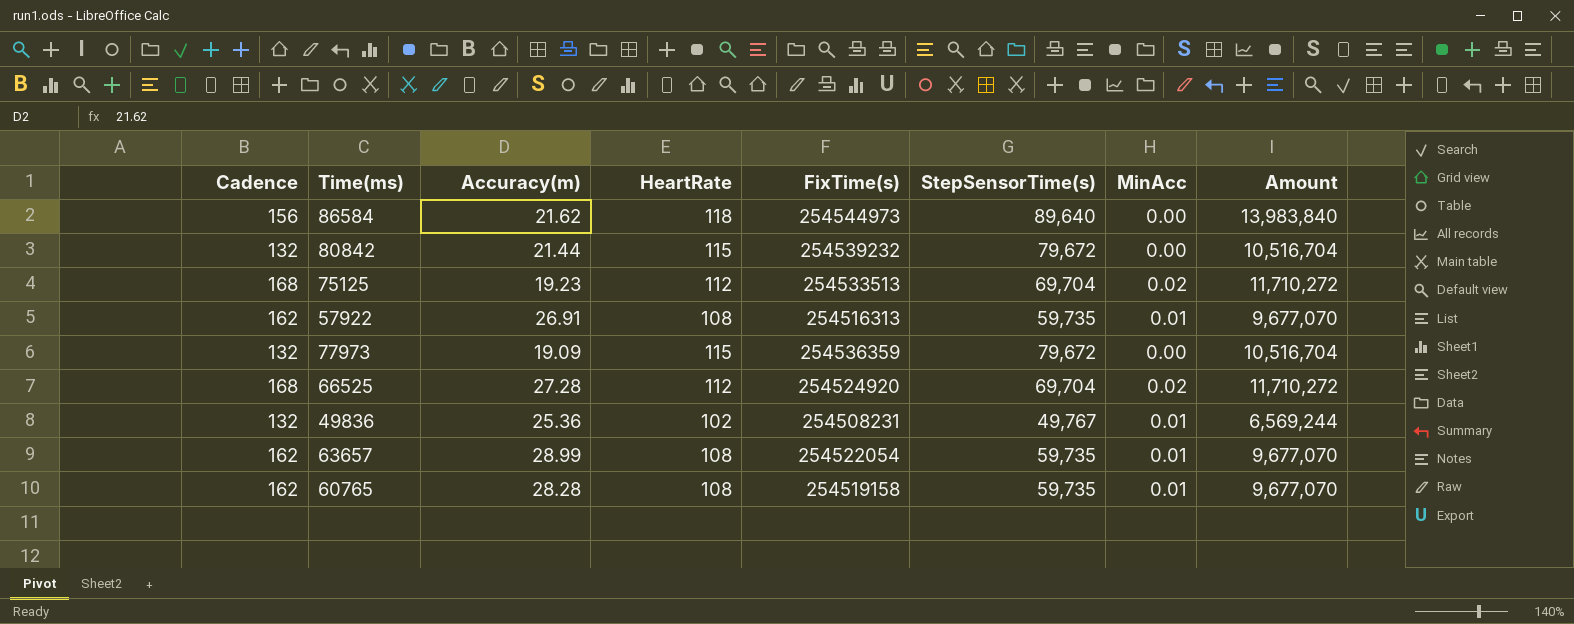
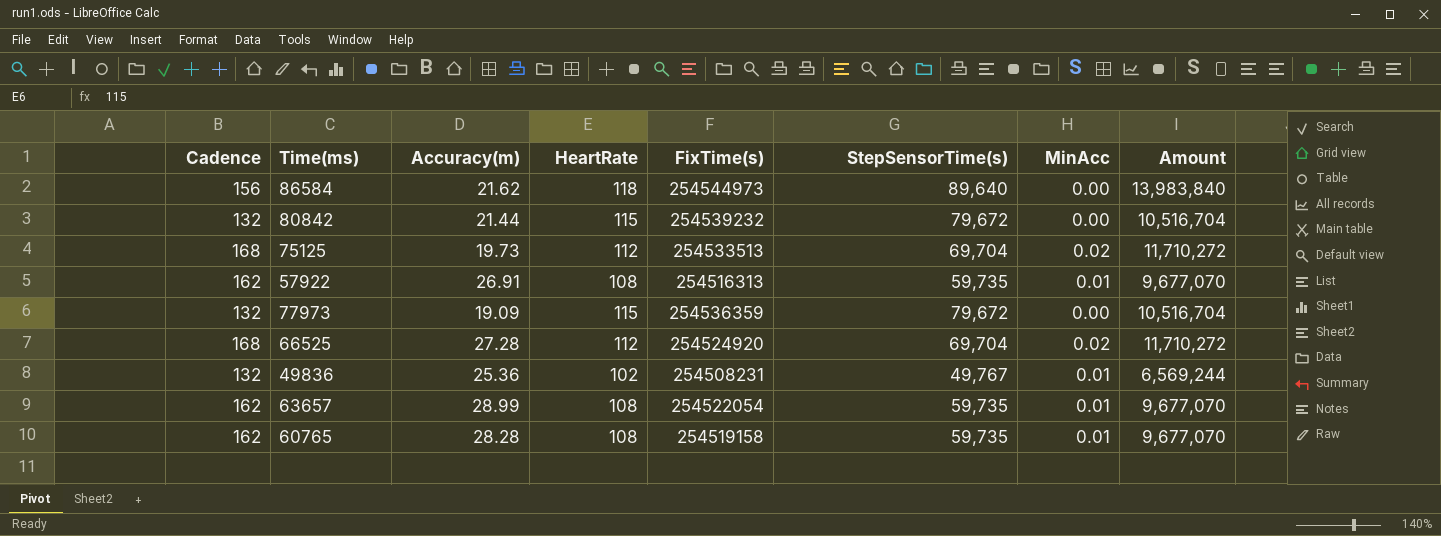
75125 | Accuracy(m): 19.23 -> 19.73

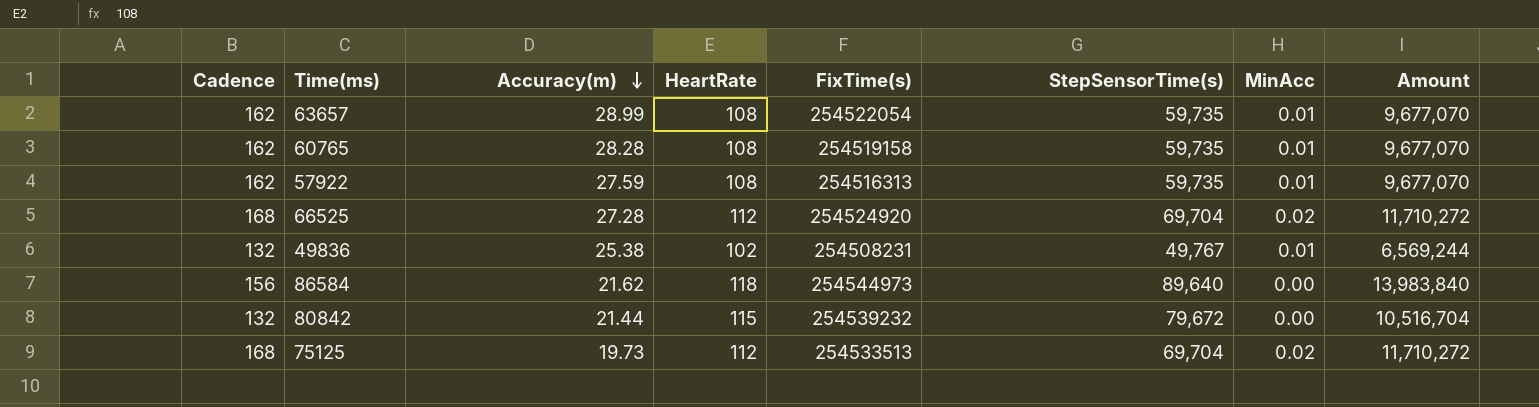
row order: none -> Accuracy(m) descending
row 77973: 132 | 19.09 | 115 | 254536359 | 79,672 | 0.00 | 10,516,704 -> none
57922 | Accuracy(m): 26.91 -> 27.59
49836 | Accuracy(m): 25.36 -> 25.38

